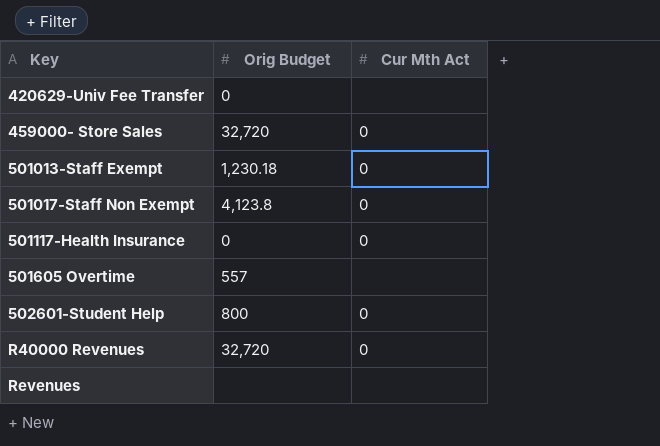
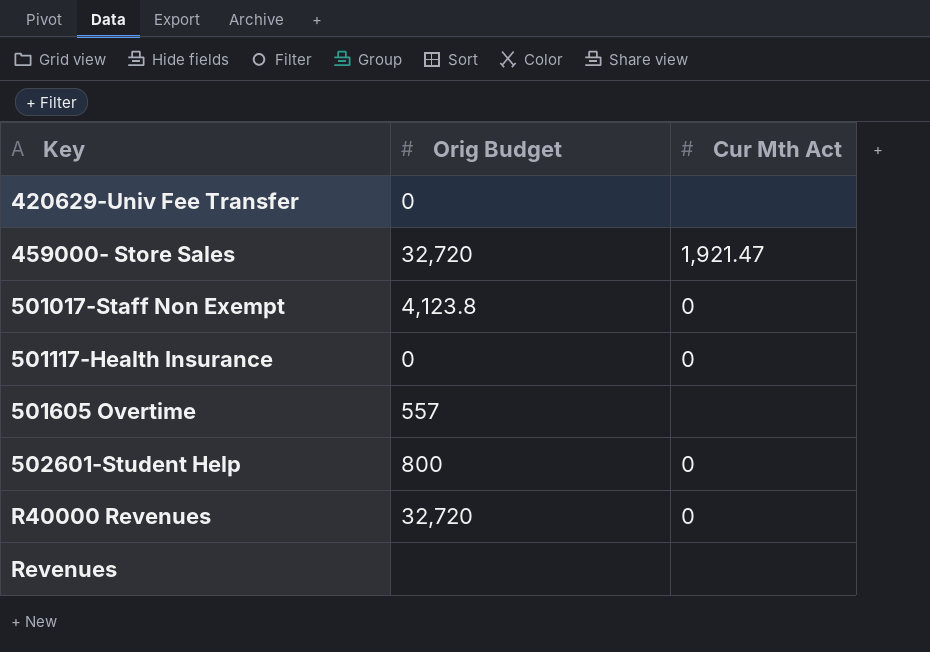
row 501013-Staff Exempt: 1,230.18 | 0 -> none
459000- Store Sales | Cur Mth Act: 0 -> 1,921.47

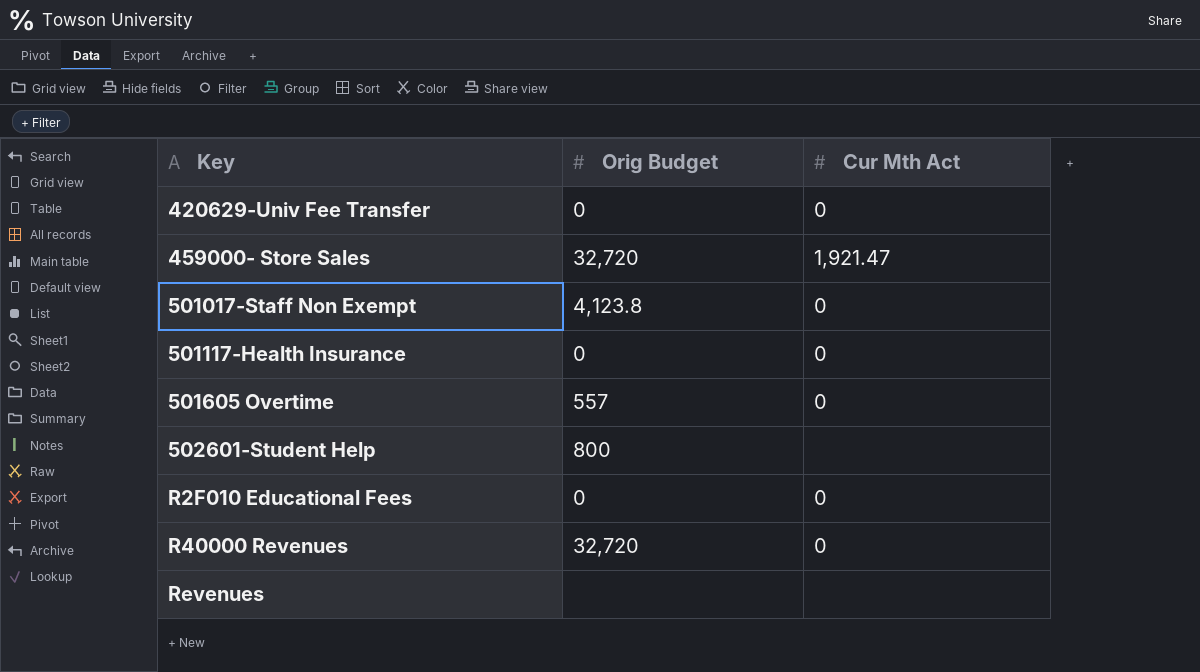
420629-Univ Fee Transfer | Cur Mth Act: none -> 0
501605 Overtime | Cur Mth Act: none -> 0
502601-Student Help | Cur Mth Act: 0 -> none
row R2F010 Educational Fees: none -> 0 | 0

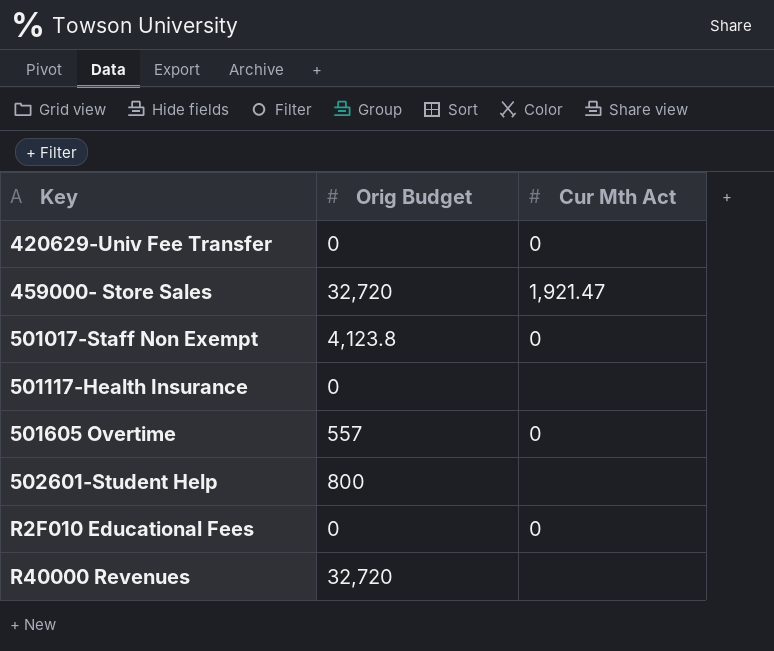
row Revenues: none | none -> none
501117-Health Insurance | Cur Mth Act: 0 -> none
R40000 Revenues | Cur Mth Act: 0 -> none

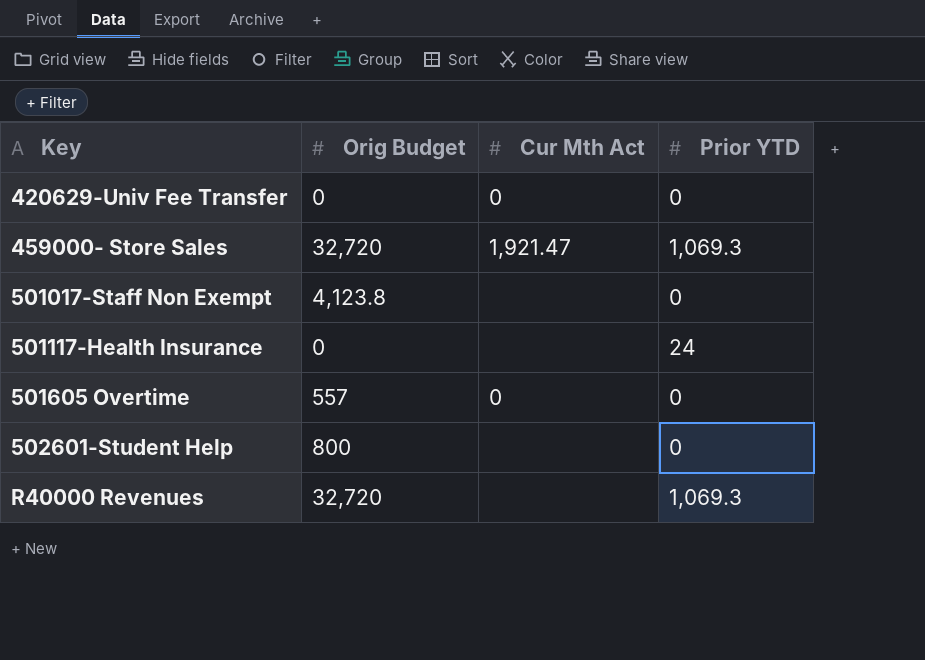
column Prior YTD | position: none -> 4
row R2F010 Educational Fees: 0 | 0 -> none
501017-Staff Non Exempt | Cur Mth Act: 0 -> none

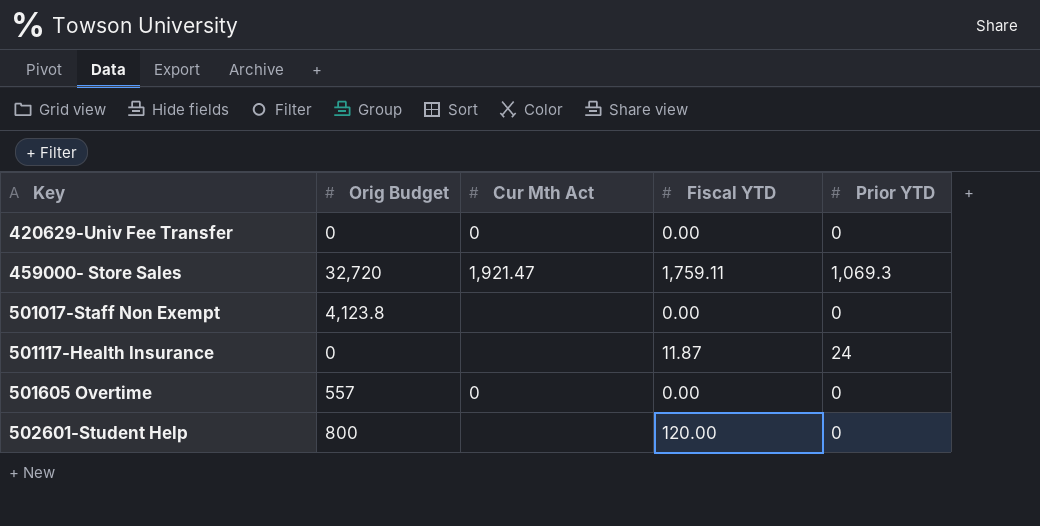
column Fiscal YTD | position: none -> 4
row R40000 Revenues: 32,720 | none | 1,069.3 -> none

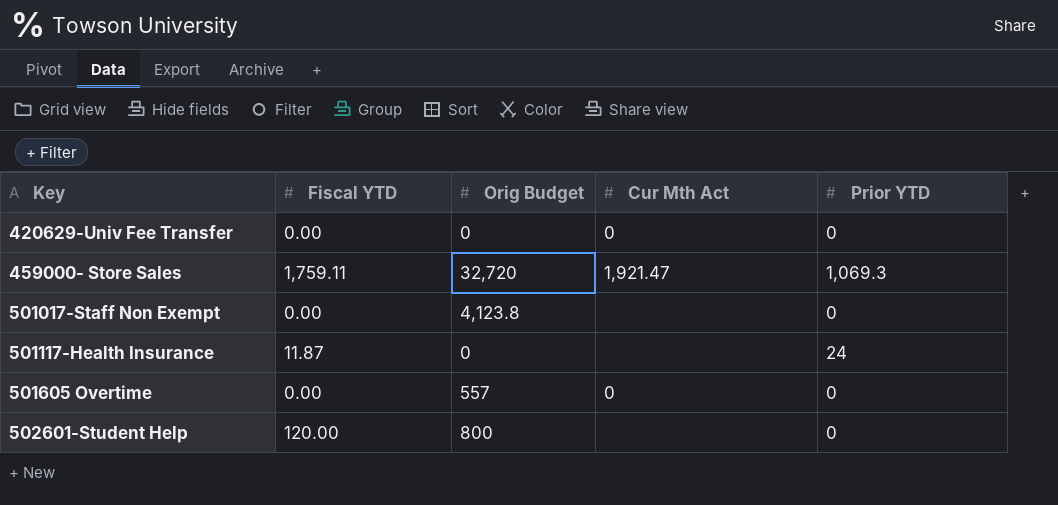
column Fiscal YTD | position: 4 -> 2

